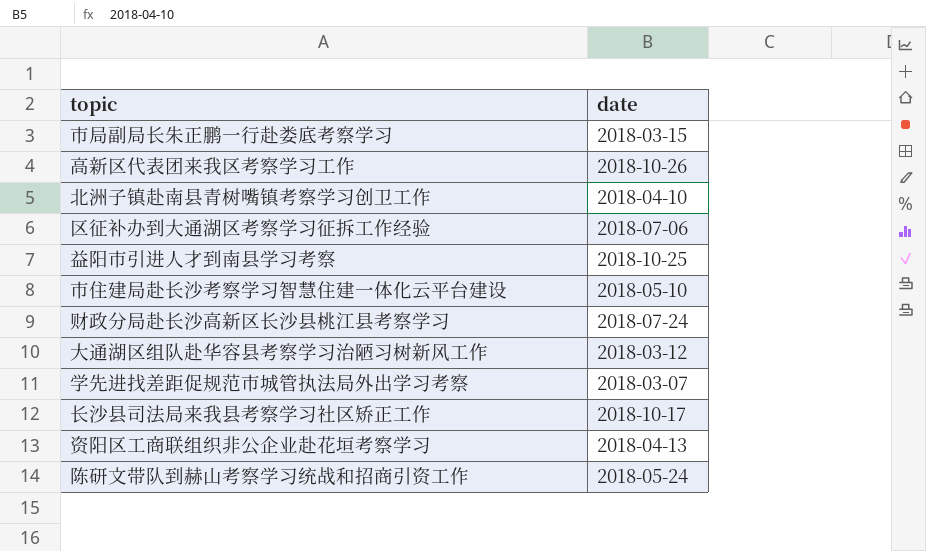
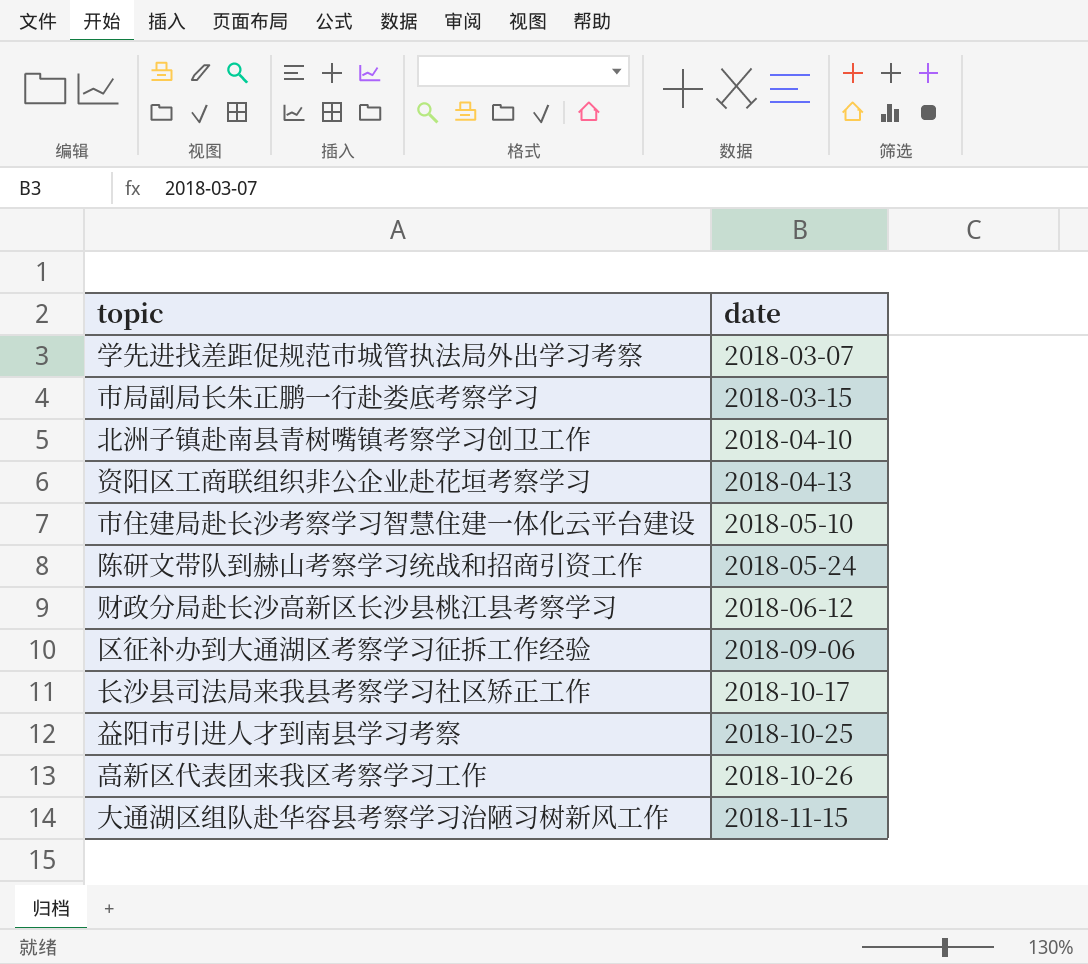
row order: none -> date ascending
财政分局赴长沙高新区长沙县桃江县考察学习 | date: 2018-07-24 -> 2018-06-12
区征补办到大通湖区考察学习征拆工作经验 | date: 2018-07-06 -> 2018-09-06
大通湖区组队赴华容县考察学习治陋习树新风工作 | date: 2018-03-12 -> 2018-11-15

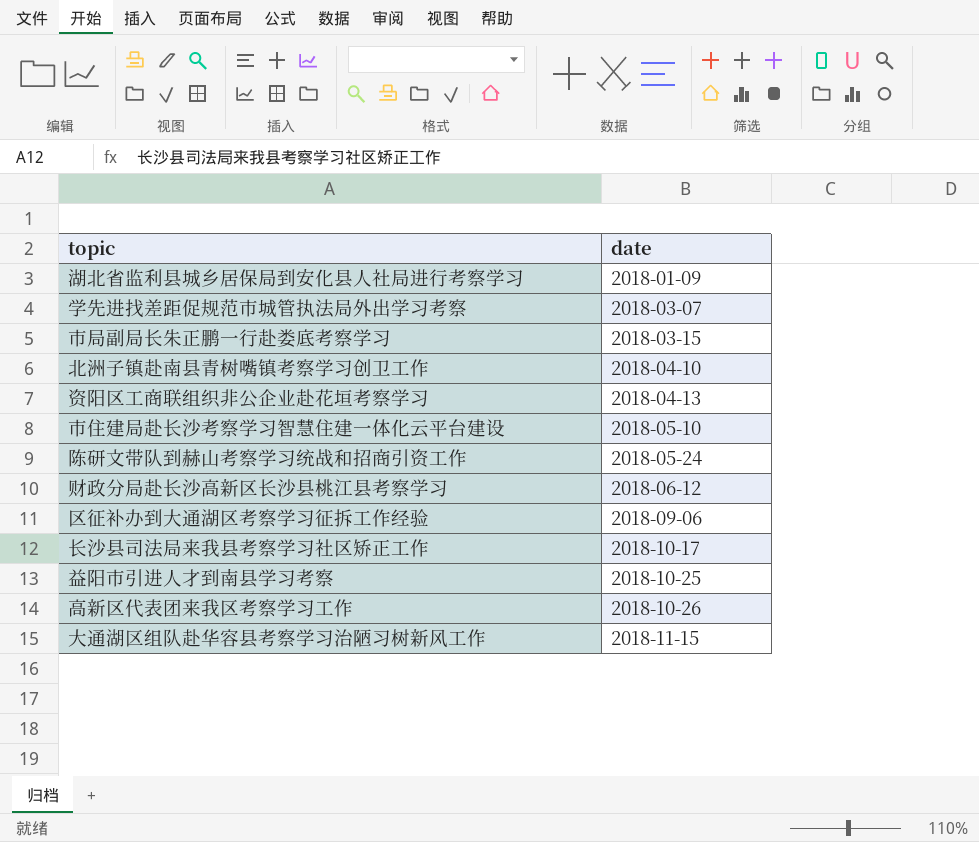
row 湖北省监利县城乡居保局到安化县人社局进行考察学习: none -> 2018-01-09

